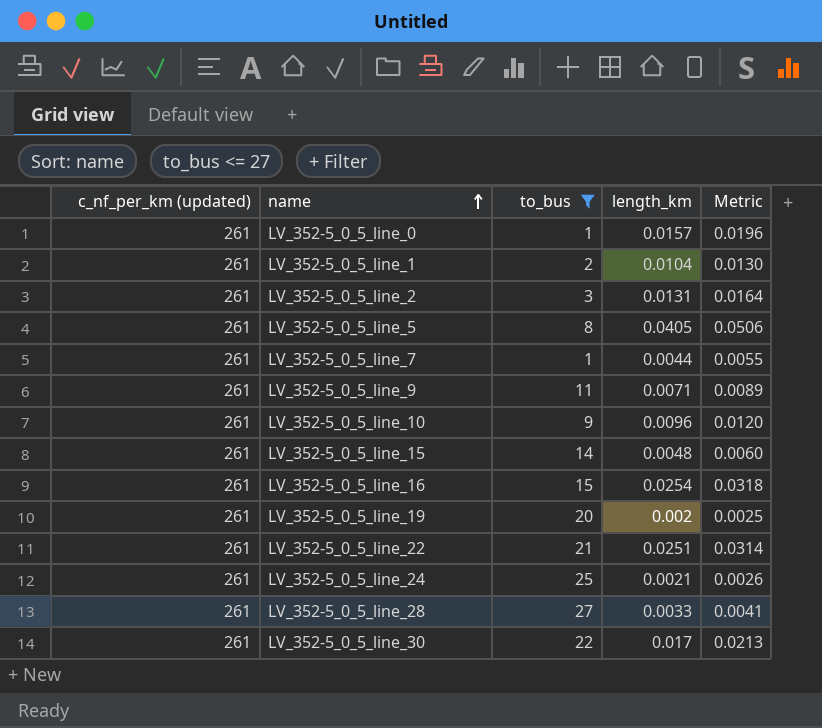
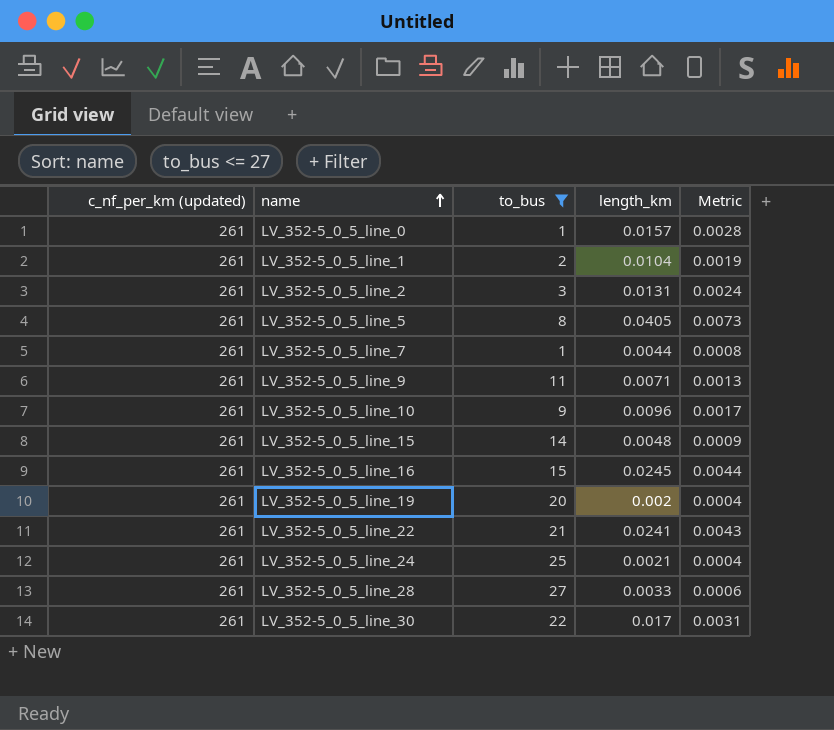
column Metric | formula: [length_km] * 1.25 -> [length_km] * 0.18
LV_352-5_0_5_line_16 | length_km: 0.0254 -> 0.0245
LV_352-5_0_5_line_22 | length_km: 0.0251 -> 0.0241

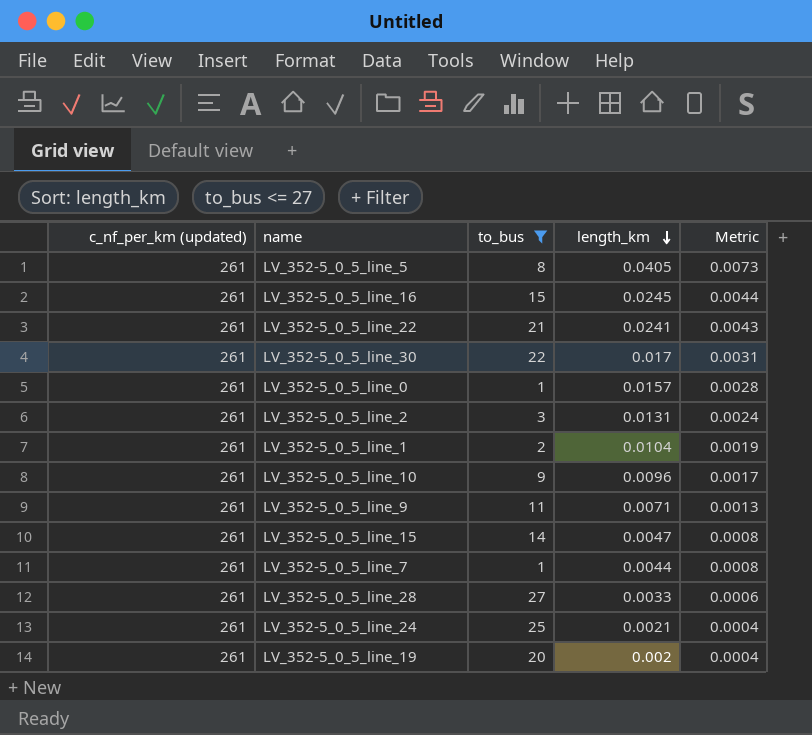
row order: name ascending -> length_km descending
LV_352-5_0_5_line_15 | length_km: 0.0048 -> 0.0047
LV_352-5_0_5_line_15 | Metric: 0.0009 -> 0.0008

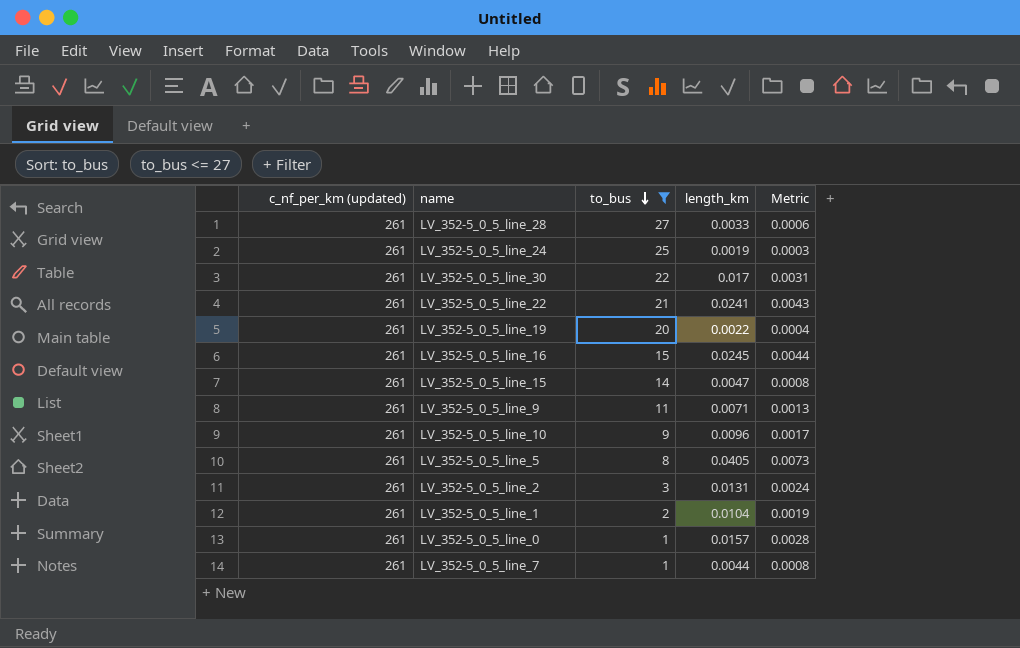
row order: length_km descending -> to_bus descending
LV_352-5_0_5_line_24 | length_km: 0.0021 -> 0.0019
LV_352-5_0_5_line_24 | Metric: 0.0004 -> 0.0003
LV_352-5_0_5_line_19 | length_km: 0.002 -> 0.0022

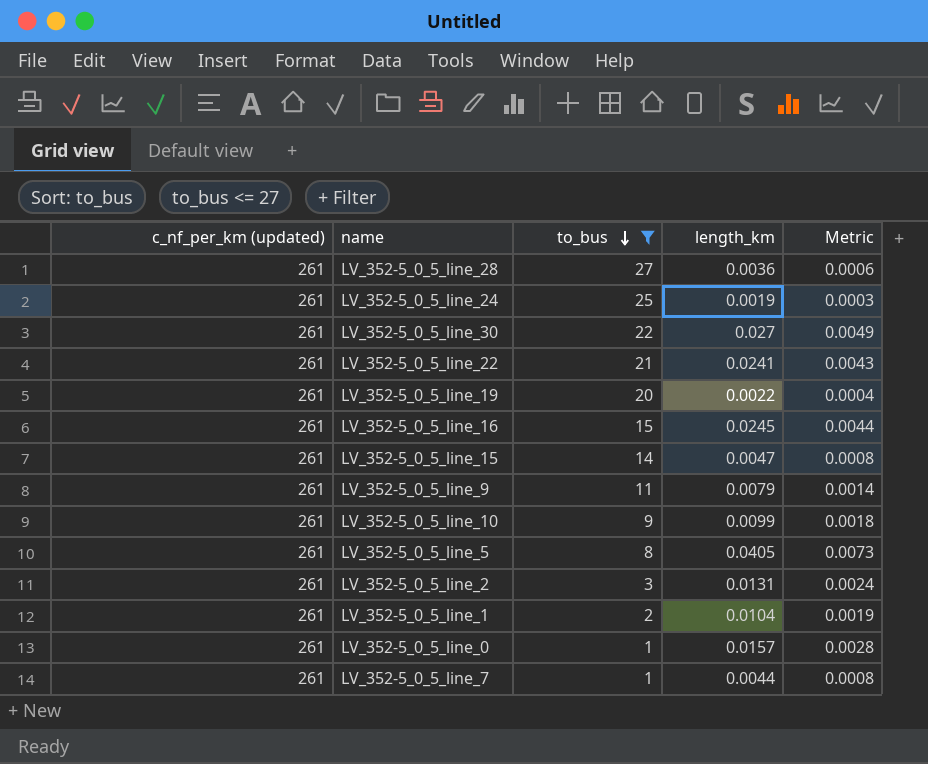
LV_352-5_0_5_line_28 | length_km: 0.0033 -> 0.0036
LV_352-5_0_5_line_30 | length_km: 0.017 -> 0.027
LV_352-5_0_5_line_30 | Metric: 0.0031 -> 0.0049
LV_352-5_0_5_line_9 | length_km: 0.0071 -> 0.0079
LV_352-5_0_5_line_9 | Metric: 0.0013 -> 0.0014
LV_352-5_0_5_line_10 | length_km: 0.0096 -> 0.0099
LV_352-5_0_5_line_10 | Metric: 0.0017 -> 0.0018

